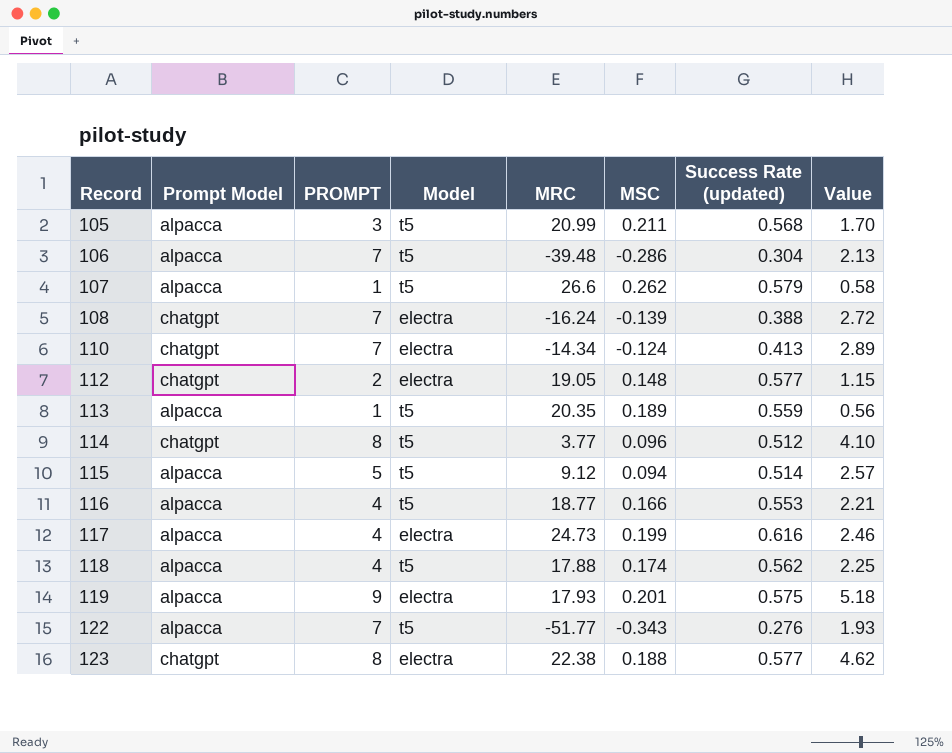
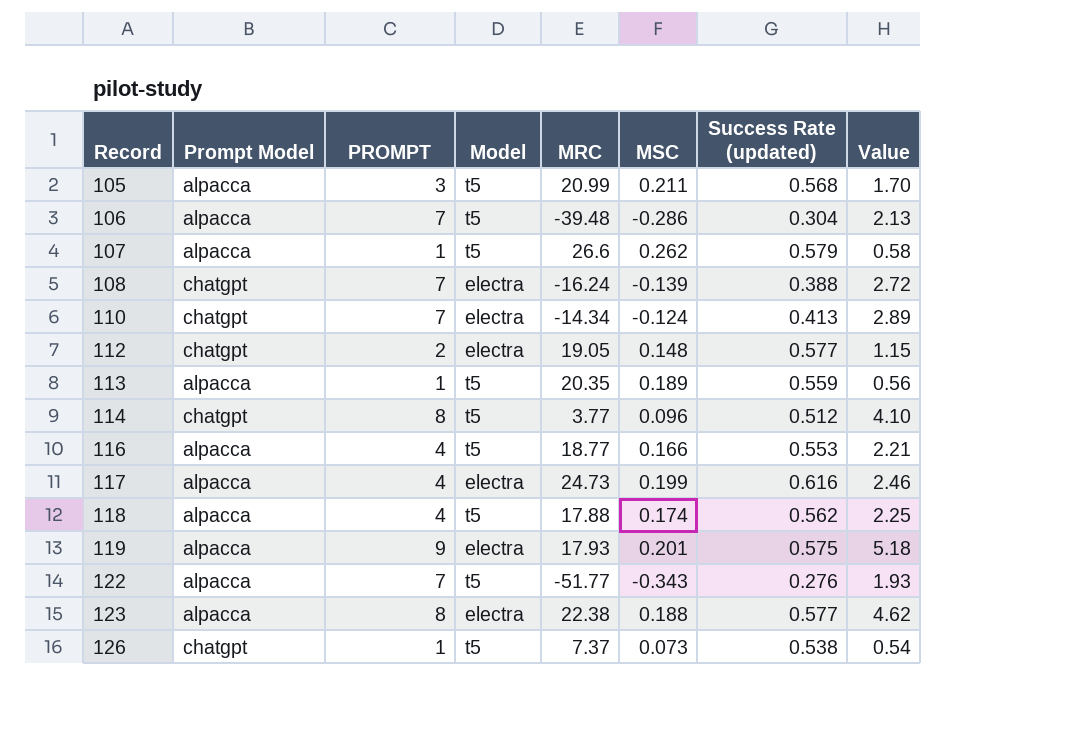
row 115: alpacca | 5 | t5 | 9.12 | 0.094 | 0.514 | 2.57 -> none
123 | Prompt Model: chatgpt -> alpacca
row 126: none -> chatgpt | 1 | t5 | 7.37 | 0.073 | 0.538 | 0.54

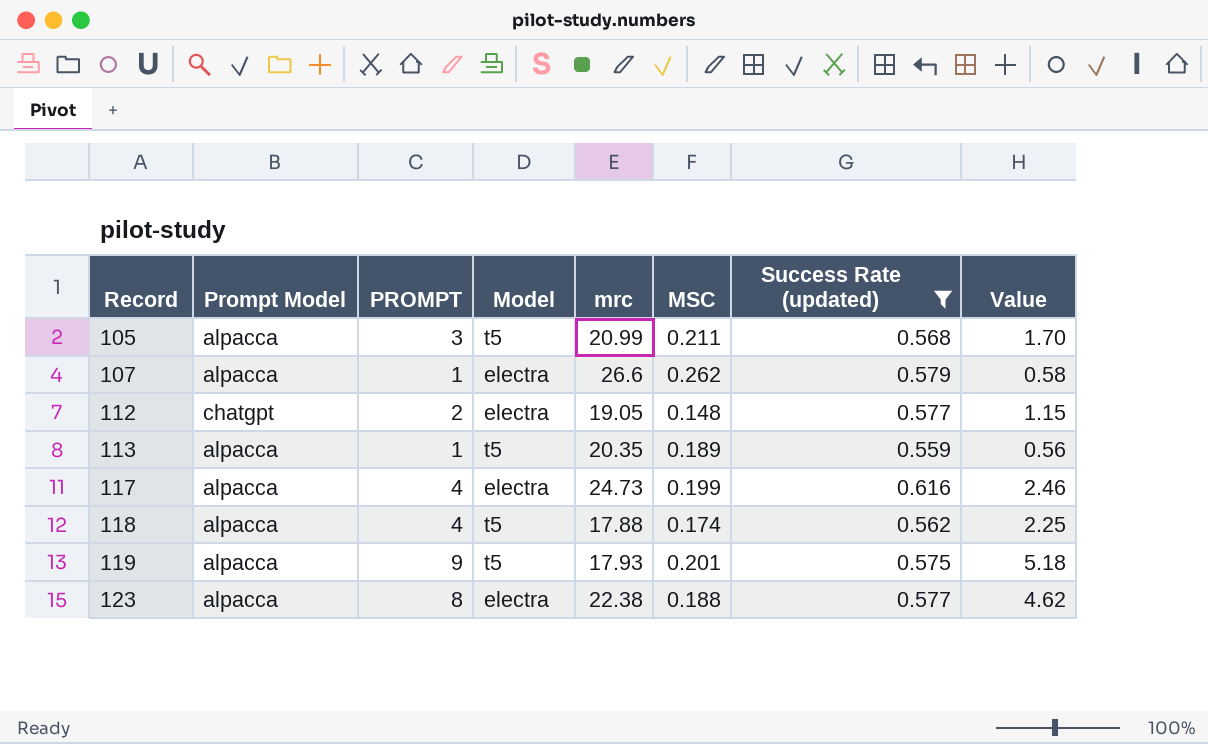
filter: none -> Success Rate (updated) >= 0.559
column name: MRC -> mrc
107 | Model: t5 -> electra
119 | Model: electra -> t5

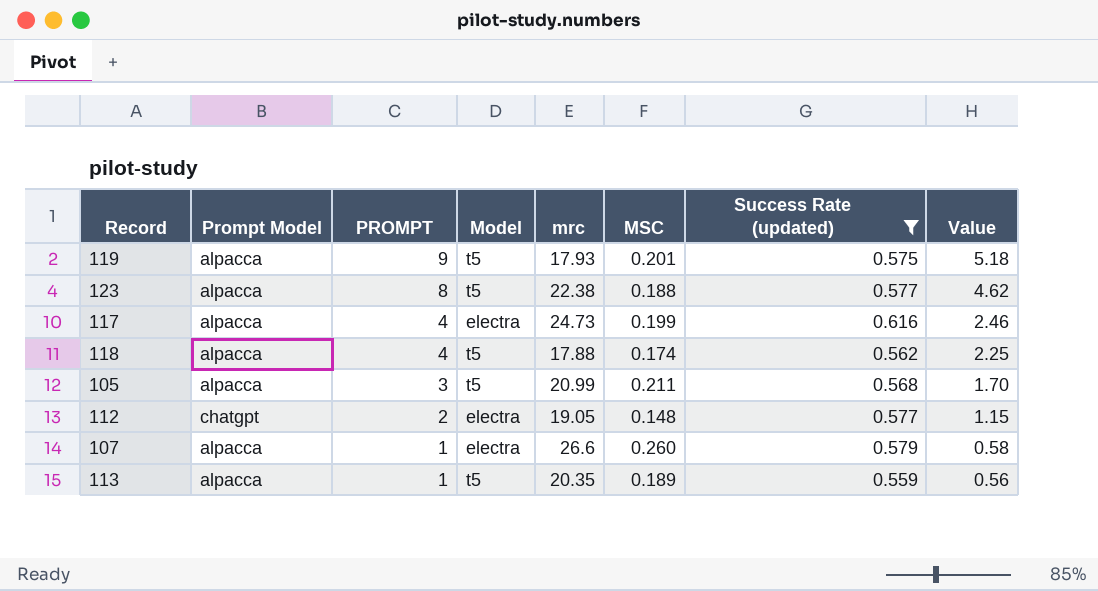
row order: Record ascending -> PROMPT descending
123 | Model: electra -> t5
107 | MSC: 0.262 -> 0.260

